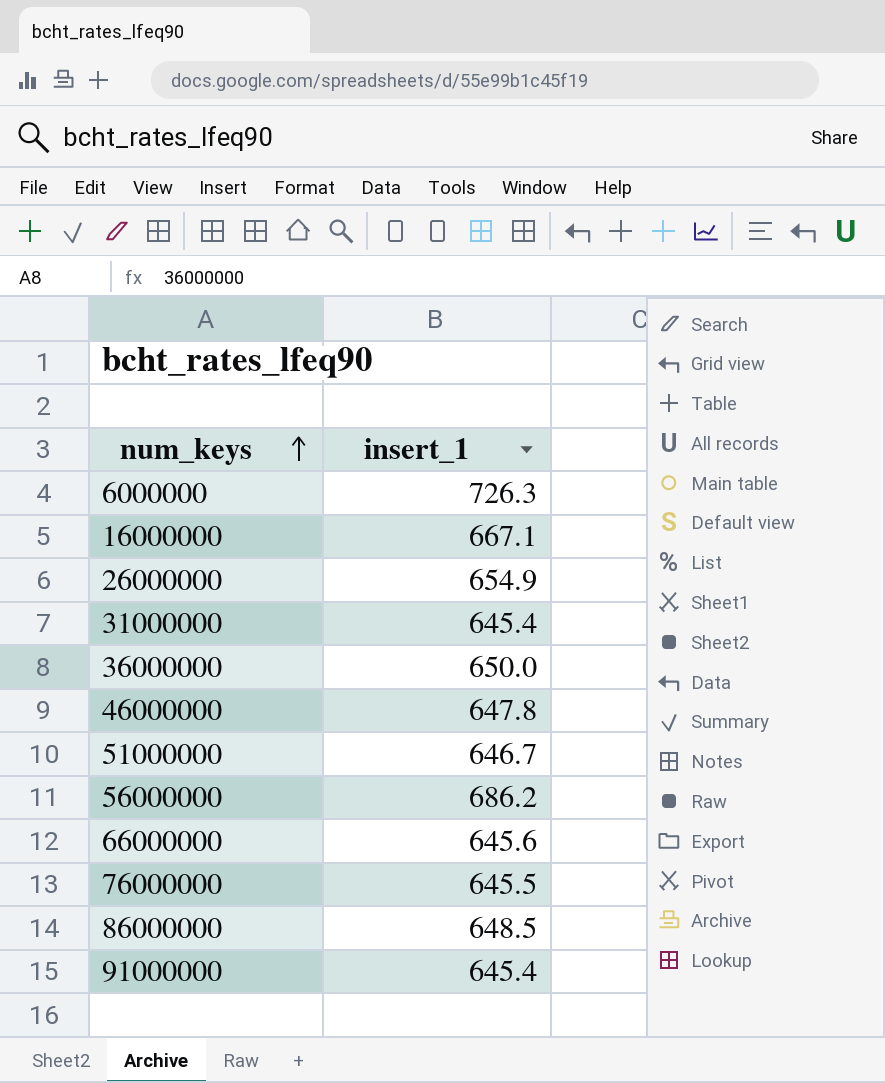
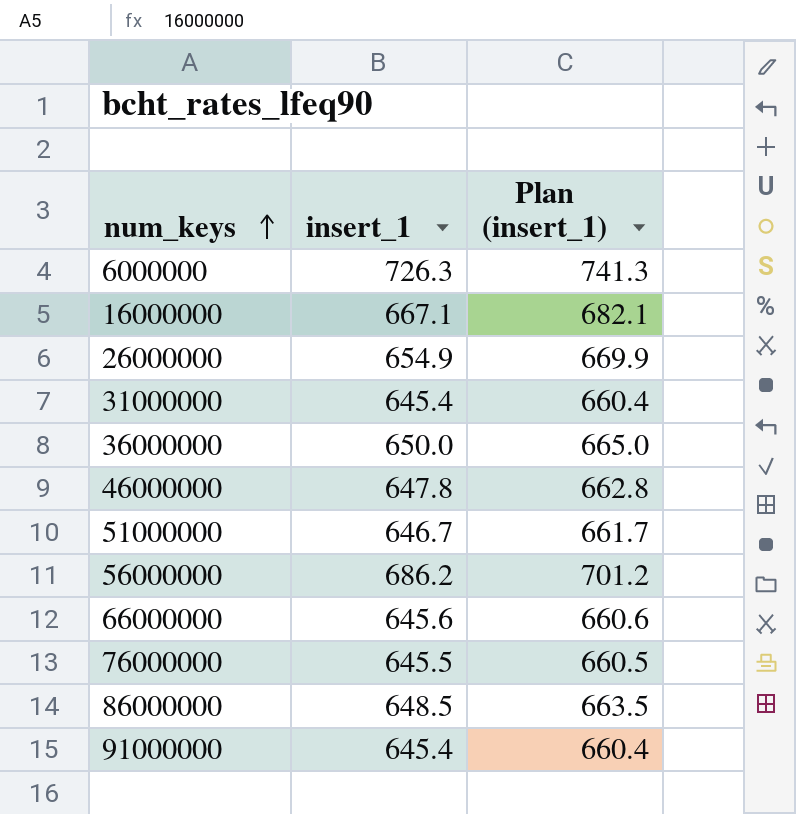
column Plan (insert_1) | formula: none -> [insert_1] + 15

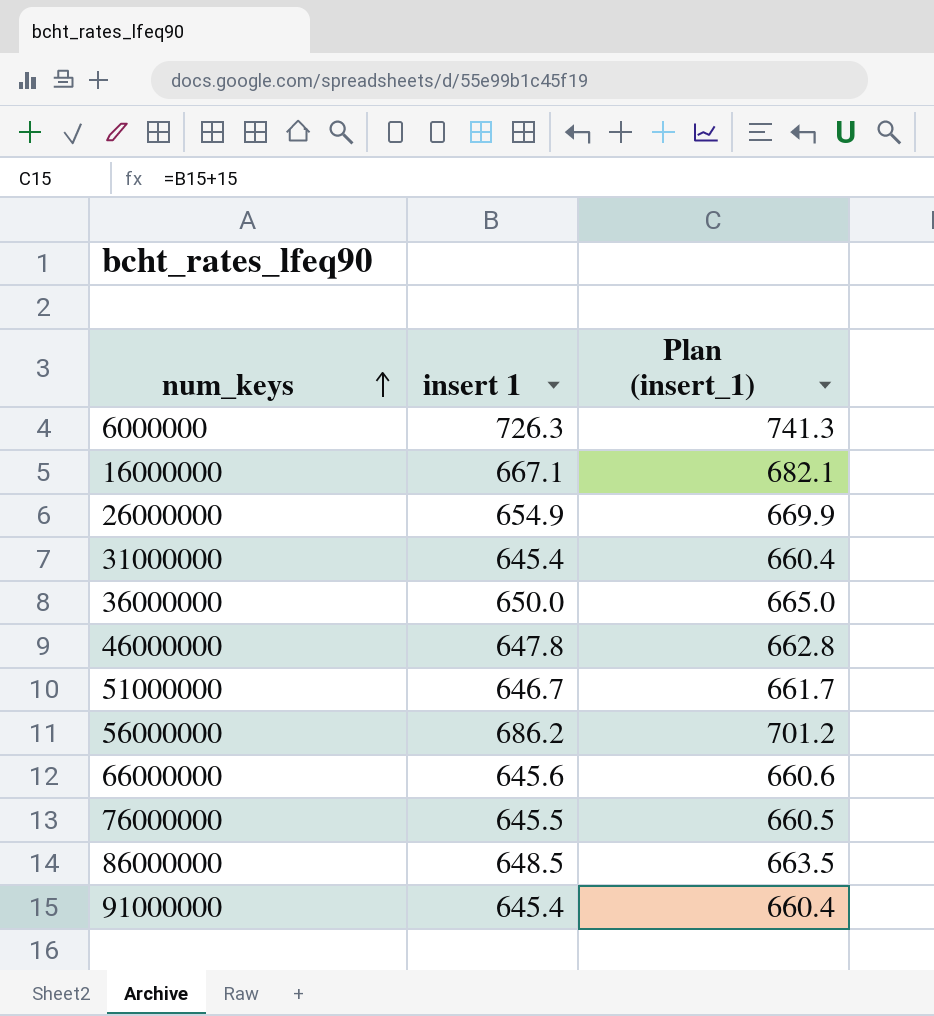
column name: insert_1 -> insert 1

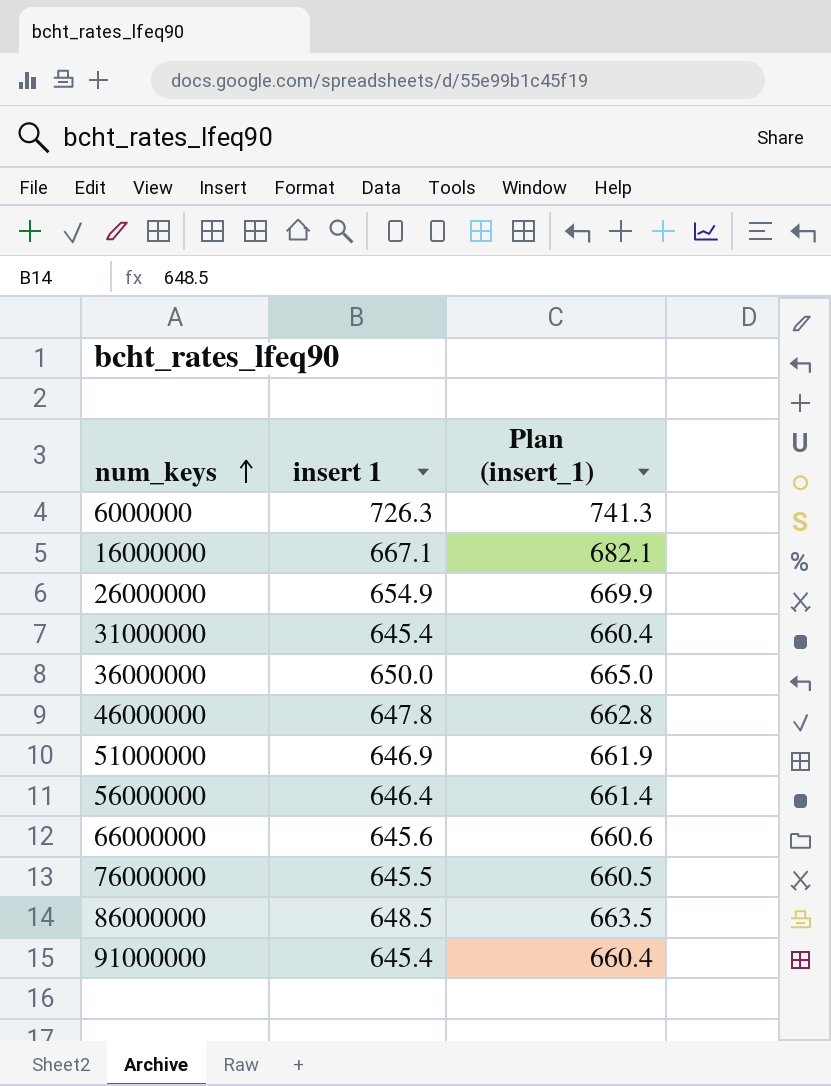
51000000 | insert 1: 646.7 -> 646.9
51000000 | Plan (insert_1): 661.7 -> 661.9
56000000 | insert 1: 686.2 -> 646.4
56000000 | Plan (insert_1): 701.2 -> 661.4

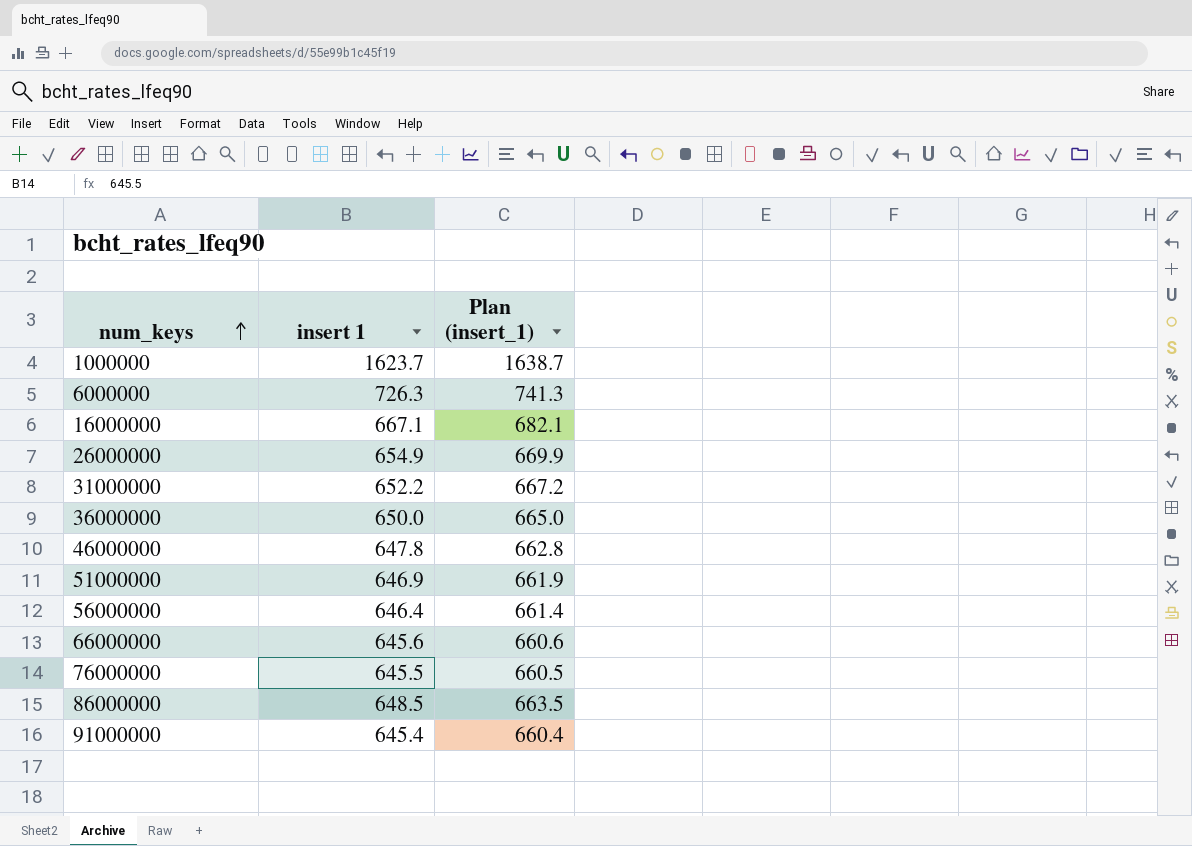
row 1000000: none -> 1623.7 | 1638.7
31000000 | insert 1: 645.4 -> 652.2
31000000 | Plan (insert_1): 660.4 -> 667.2

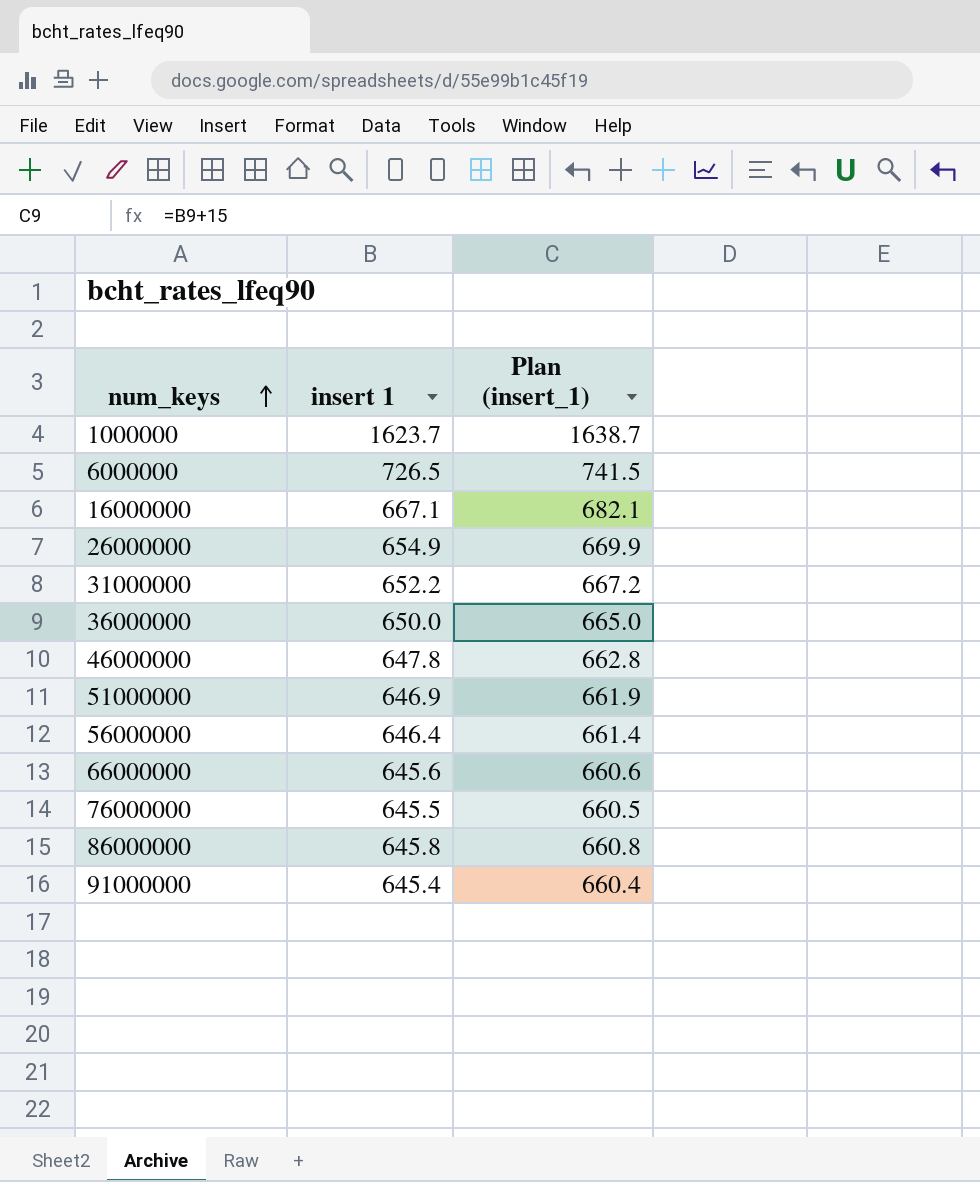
6000000 | insert 1: 726.3 -> 726.5
6000000 | Plan (insert_1): 741.3 -> 741.5
86000000 | insert 1: 648.5 -> 645.8
86000000 | Plan (insert_1): 663.5 -> 660.8

